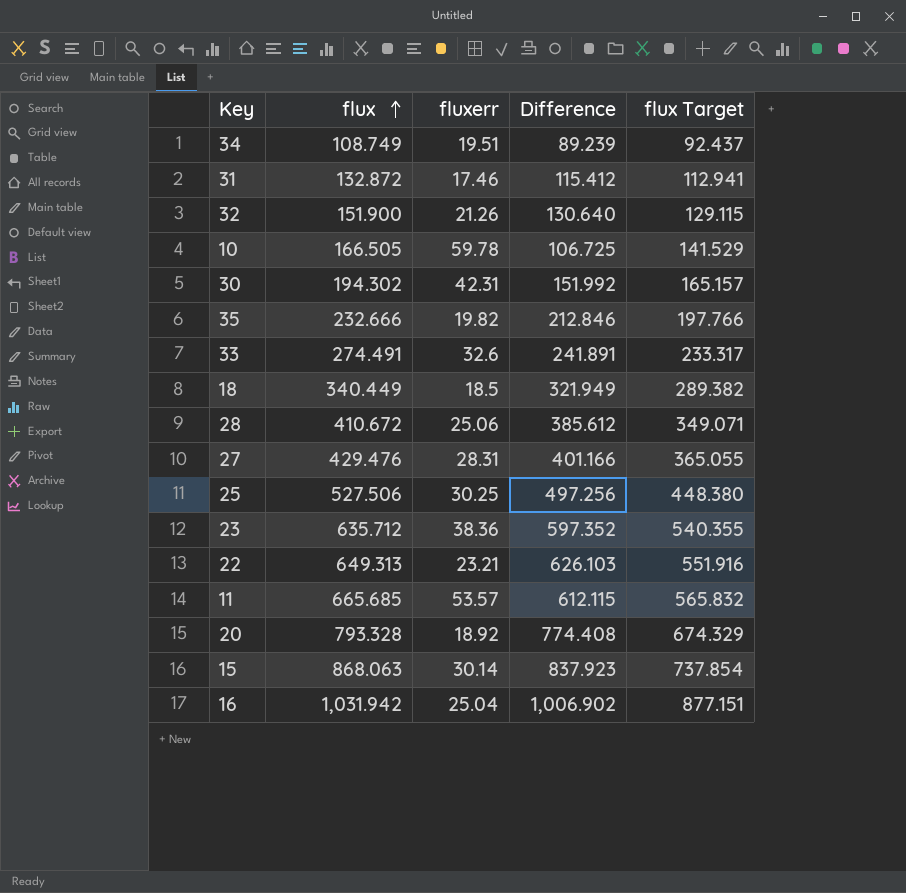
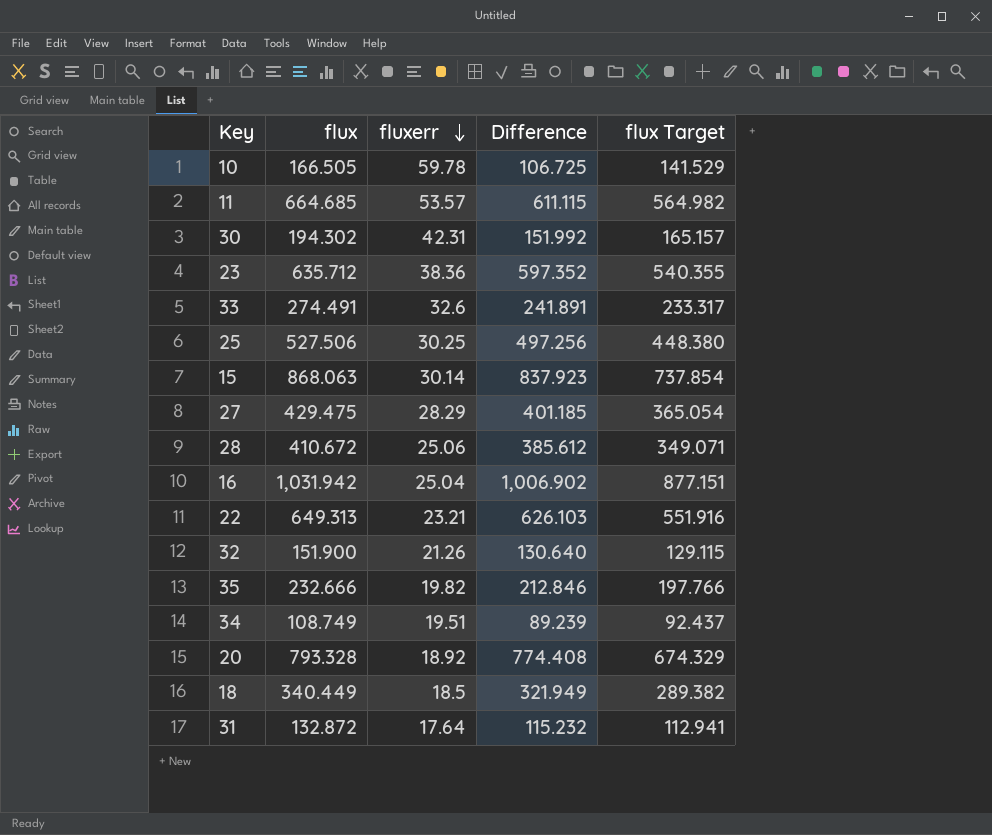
row order: flux ascending -> fluxerr descending
11 | flux: 665.685 -> 664.685
11 | Difference: 612.115 -> 611.115
11 | flux Target: 565.832 -> 564.982
27 | flux: 429.476 -> 429.475
27 | fluxerr: 28.31 -> 28.29
27 | Difference: 401.166 -> 401.185
27 | flux Target: 365.055 -> 365.054
31 | fluxerr: 17.46 -> 17.64
31 | Difference: 115.412 -> 115.232

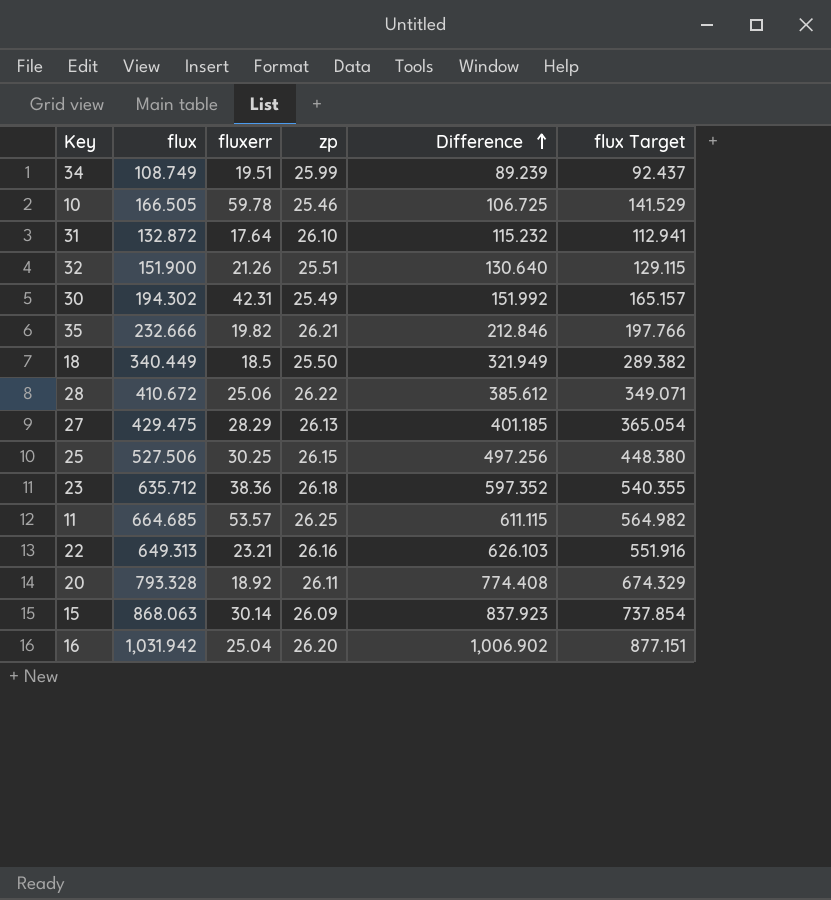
row order: fluxerr descending -> Difference ascending
column zp | position: none -> 4
row 33: 274.491 | 32.6 | 241.891 | 233.317 -> none

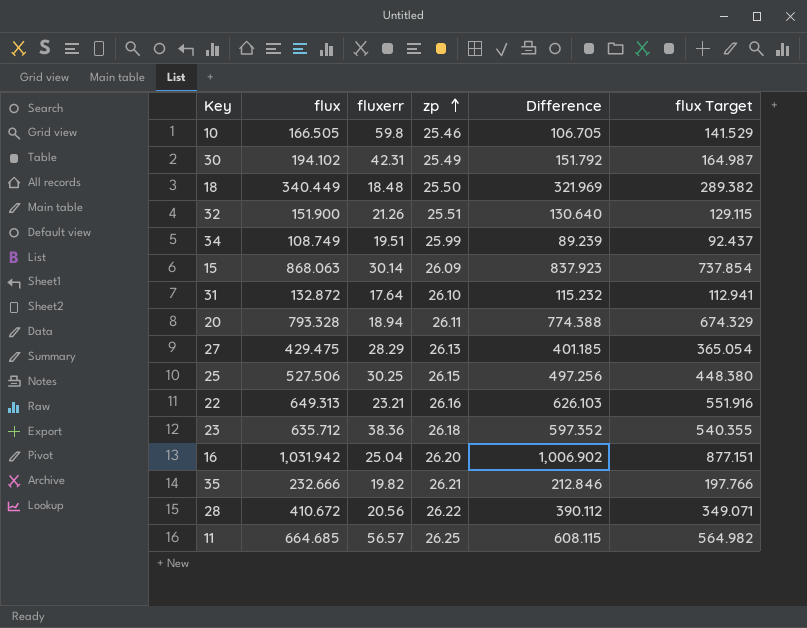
row order: Difference ascending -> zp ascending
10 | fluxerr: 59.78 -> 59.8
10 | Difference: 106.725 -> 106.705
30 | flux: 194.302 -> 194.102
30 | Difference: 151.992 -> 151.792
30 | flux Target: 165.157 -> 164.987
18 | fluxerr: 18.5 -> 18.48
18 | Difference: 321.949 -> 321.969
20 | fluxerr: 18.92 -> 18.94
20 | Difference: 774.408 -> 774.388
28 | fluxerr: 25.06 -> 20.56
28 | Difference: 385.612 -> 390.112
11 | fluxerr: 53.57 -> 56.57
11 | Difference: 611.115 -> 608.115

